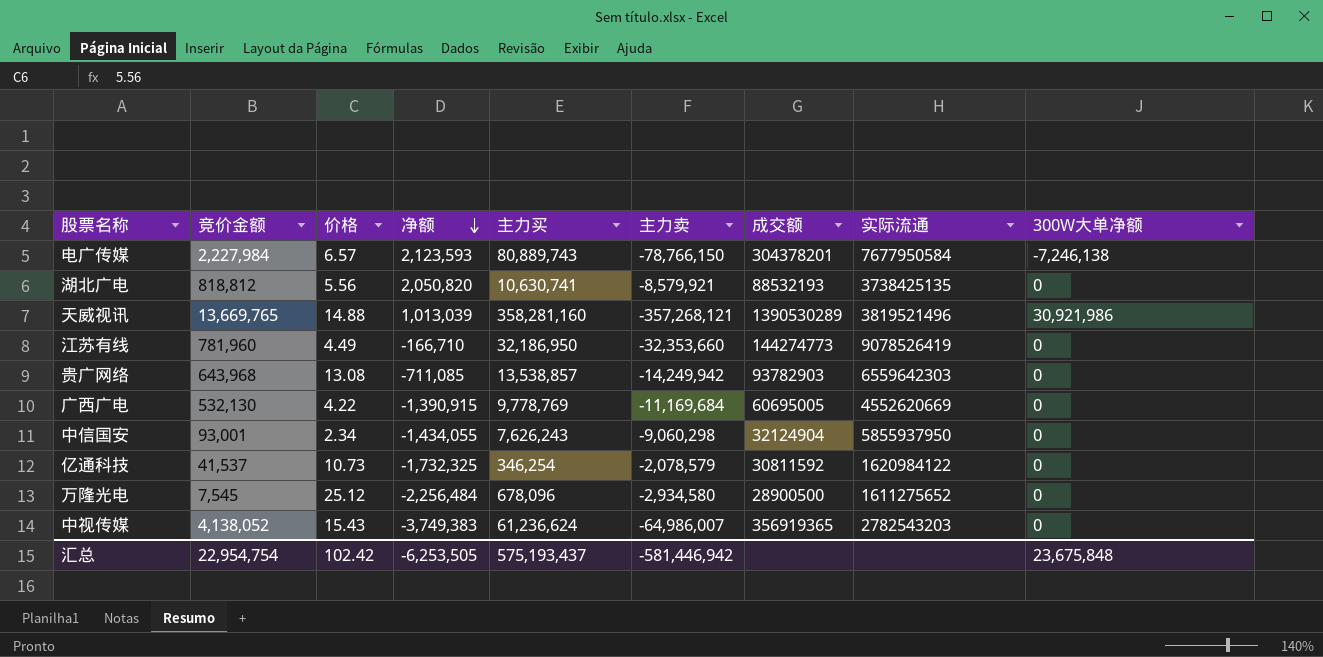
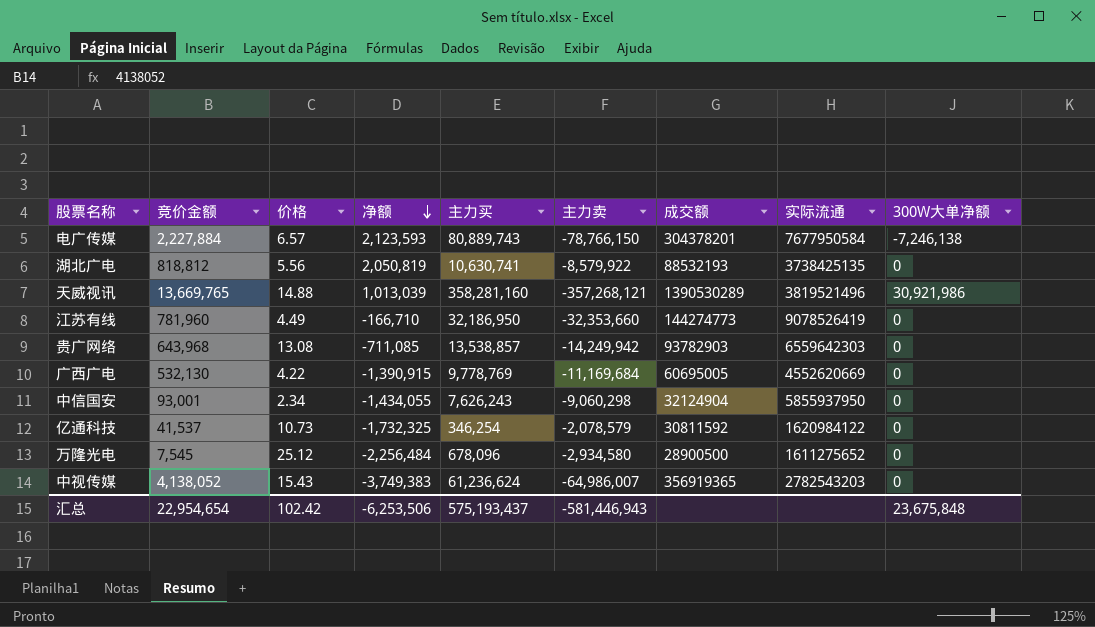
电广传媒 | 竞价金额: 2,227,984 -> 2,227,884
湖北广电 | 净额: 2,050,820 -> 2,050,819
湖北广电 | 主力卖: -8,579,921 -> -8,579,922
汇总 | 竞价金额: 22,954,754 -> 22,954,654
汇总 | 净额: -6,253,505 -> -6,253,506
汇总 | 主力卖: -581,446,942 -> -581,446,943

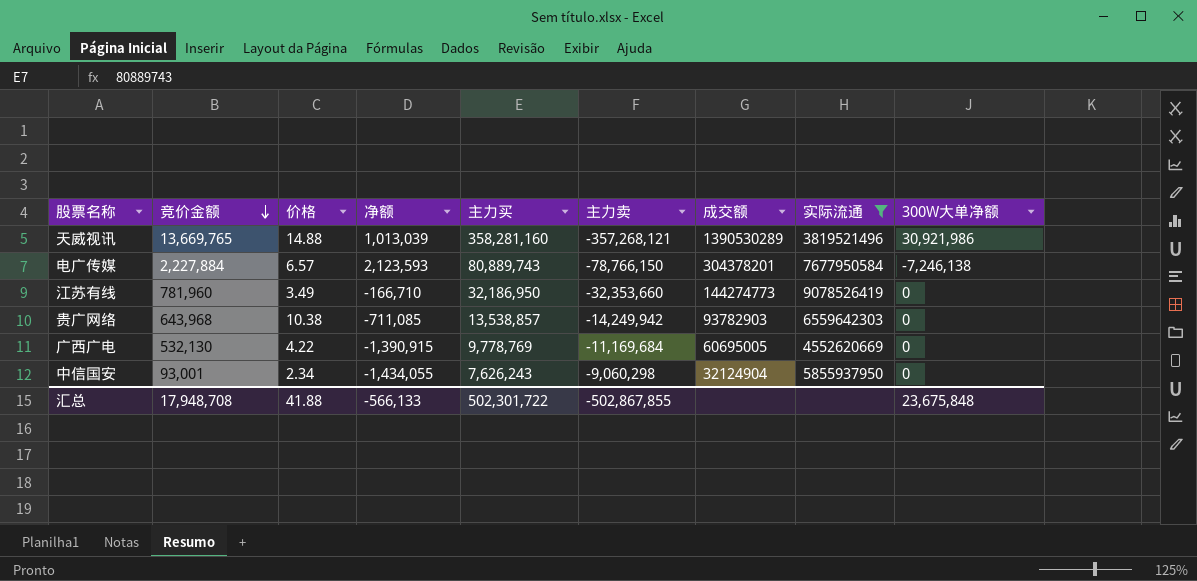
filter: none -> 实际流通 >= 3819521496
row order: 净额 descending -> 竞价金额 descending
江苏有线 | 价格: 4.49 -> 3.49
贵广网络 | 价格: 13.08 -> 10.38
汇总 | 竞价金额: 22,954,654 -> 17,948,708
汇总 | 价格: 102.42 -> 41.88
汇总 | 净额: -6,253,506 -> -566,133
汇总 | 主力买: 575,193,437 -> 502,301,722
汇总 | 主力卖: -581,446,943 -> -502,867,855

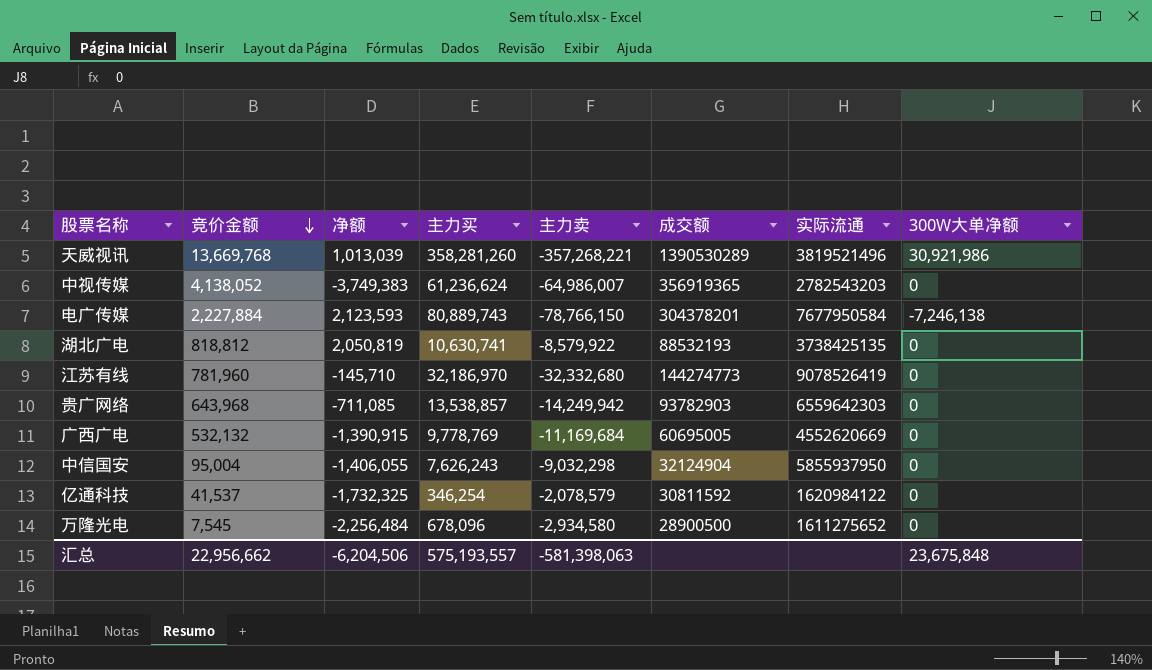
filter: 实际流通 >= 3819521496 -> none
column 价格 | position: 3 -> none
天威视讯 | 竞价金额: 13,669,765 -> 13,669,768
天威视讯 | 主力买: 358,281,160 -> 358,281,260
天威视讯 | 主力卖: -357,268,121 -> -357,268,221
江苏有线 | 净额: -166,710 -> -145,710
江苏有线 | 主力买: 32,186,950 -> 32,186,970
江苏有线 | 主力卖: -32,353,660 -> -32,332,680
广西广电 | 竞价金额: 532,130 -> 532,132
中信国安 | 竞价金额: 93,001 -> 95,004
中信国安 | 净额: -1,434,055 -> -1,406,055
中信国安 | 主力卖: -9,060,298 -> -9,032,298
汇总 | 竞价金额: 17,948,708 -> 22,956,662
汇总 | 净额: -566,133 -> -6,204,506
汇总 | 主力买: 502,301,722 -> 575,193,557
汇总 | 主力卖: -502,867,855 -> -581,398,063

